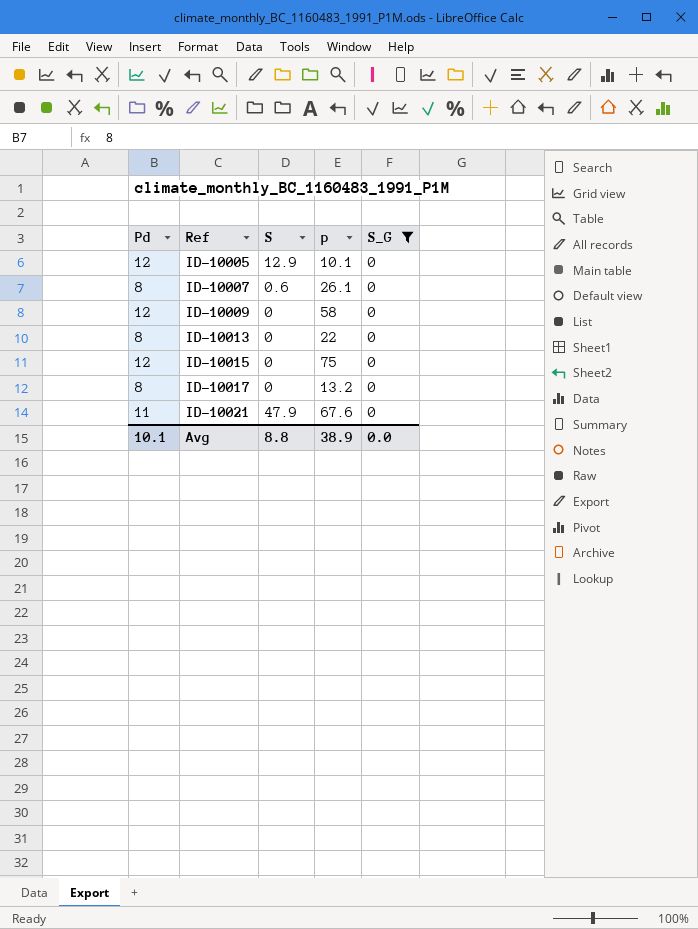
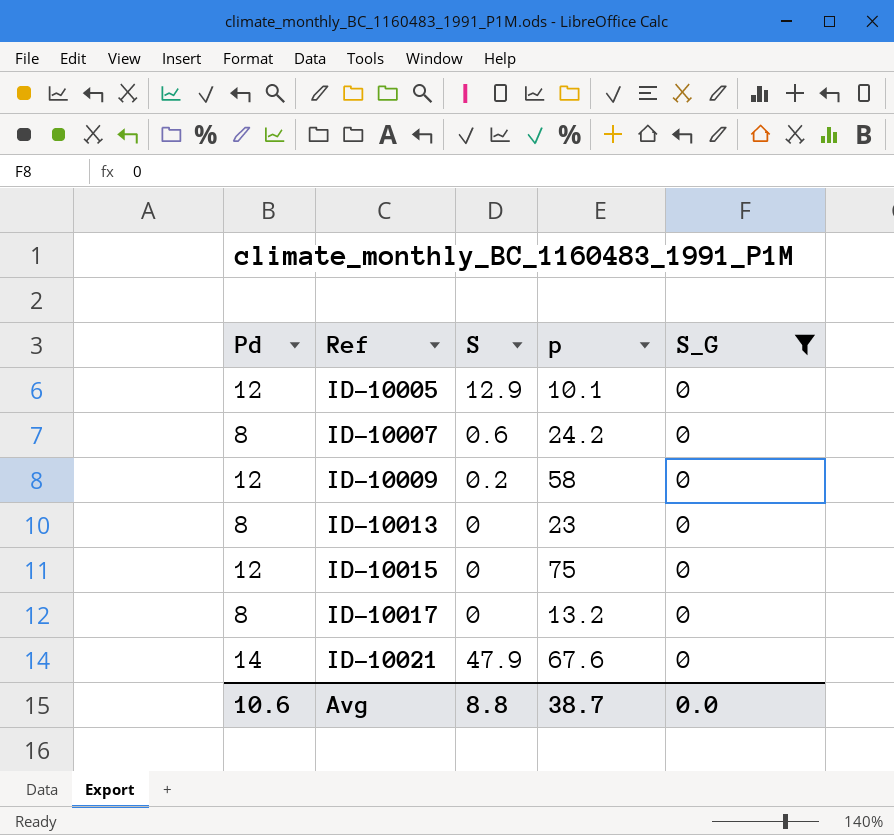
ID-10007 | p: 26.1 -> 24.2
ID-10009 | S: 0 -> 0.2
ID-10013 | p: 22 -> 23
ID-10021 | Pd: 11 -> 14
Avg | Pd: 10.1 -> 10.6
Avg | p: 38.9 -> 38.7

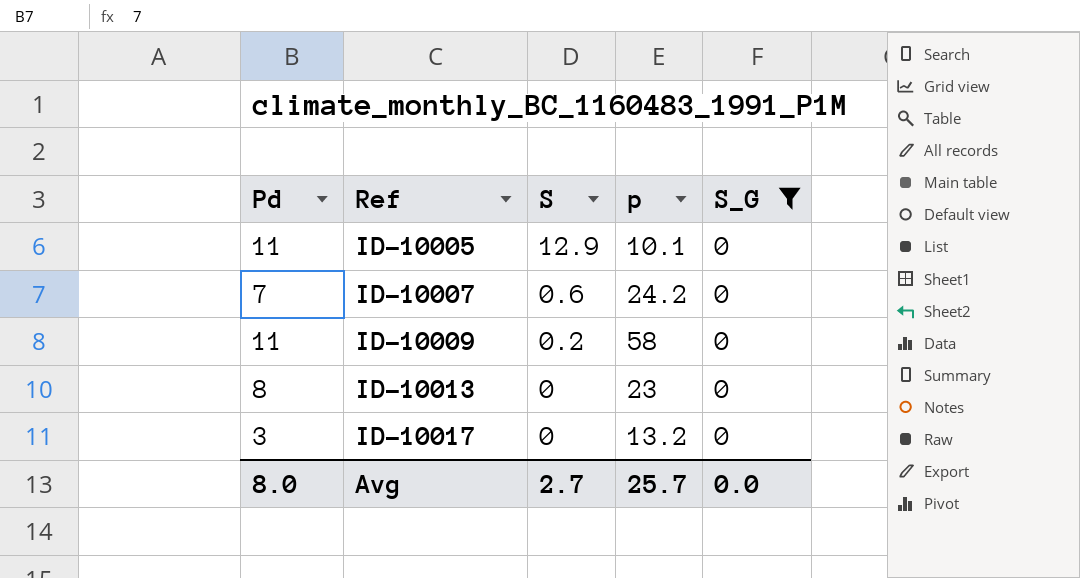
row ID-10015: 12 | 0 | 75 | 0 -> none
row ID-10021: 14 | 47.9 | 67.6 | 0 -> none
ID-10005 | Pd: 12 -> 11
ID-10007 | Pd: 8 -> 7
ID-10009 | Pd: 12 -> 11
ID-10017 | Pd: 8 -> 3
Avg | Pd: 10.6 -> 8.0
Avg | S: 8.8 -> 2.7
Avg | p: 38.7 -> 25.7

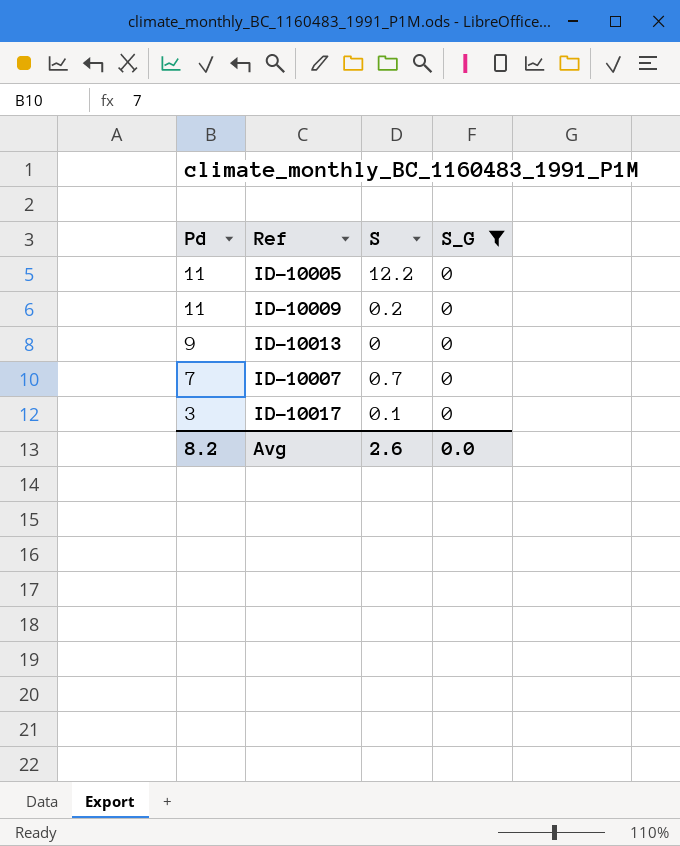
row order: Ref ascending -> Pd descending
column p | position: 4 -> none
ID-10005 | S: 12.9 -> 12.2
ID-10013 | Pd: 8 -> 9
ID-10007 | S: 0.6 -> 0.7
ID-10017 | S: 0 -> 0.1
Avg | Pd: 8.0 -> 8.2
Avg | S: 2.7 -> 2.6

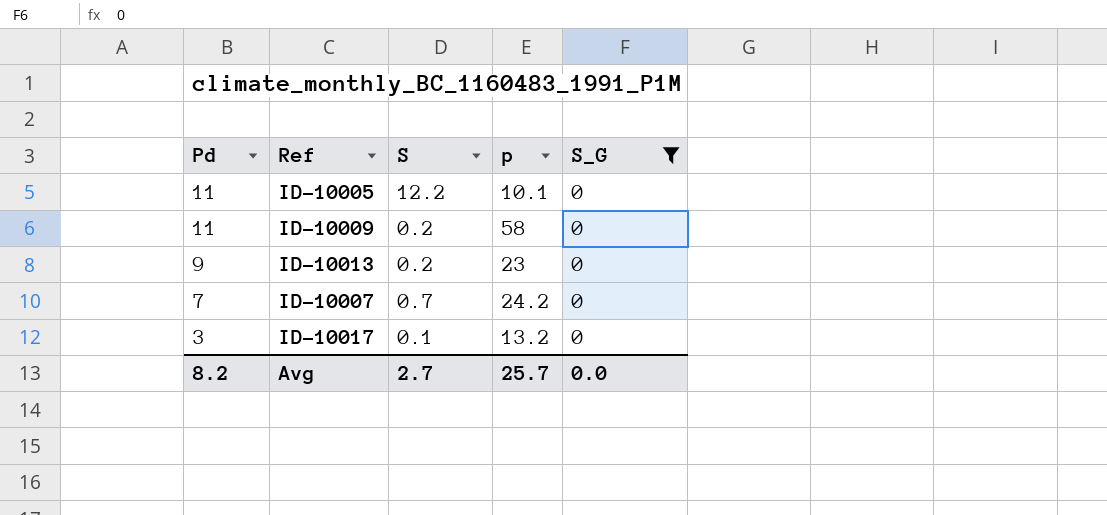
column p | position: none -> 4
ID-10013 | S: 0 -> 0.2
Avg | S: 2.6 -> 2.7

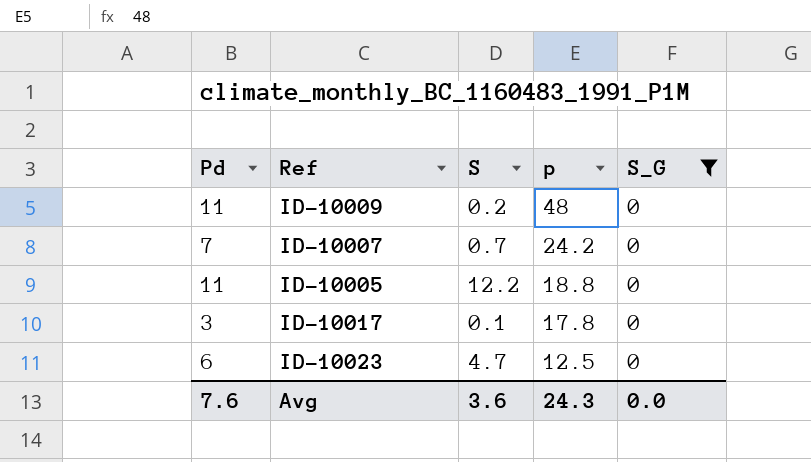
row order: Pd descending -> p descending
row ID-10013: 9 | 0.2 | 23 | 0 -> none
ID-10009 | p: 58 -> 48
ID-10005 | p: 10.1 -> 18.8
ID-10017 | p: 13.2 -> 17.8
row ID-10023: none -> 6 | 4.7 | 12.5 | 0
Avg | Pd: 8.2 -> 7.6
Avg | S: 2.7 -> 3.6
Avg | p: 25.7 -> 24.3

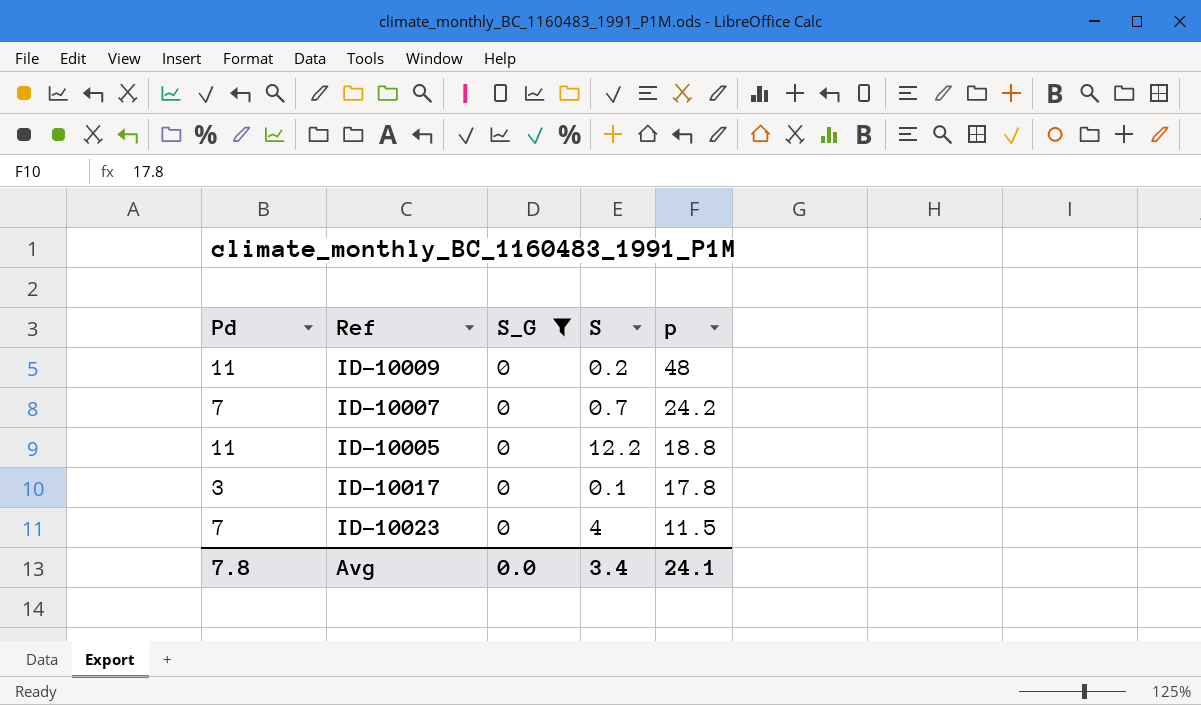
column S_G | position: 5 -> 3
ID-10023 | Pd: 6 -> 7
ID-10023 | S: 4.7 -> 4
ID-10023 | p: 12.5 -> 11.5
Avg | Pd: 7.6 -> 7.8
Avg | S: 3.6 -> 3.4
Avg | p: 24.3 -> 24.1

